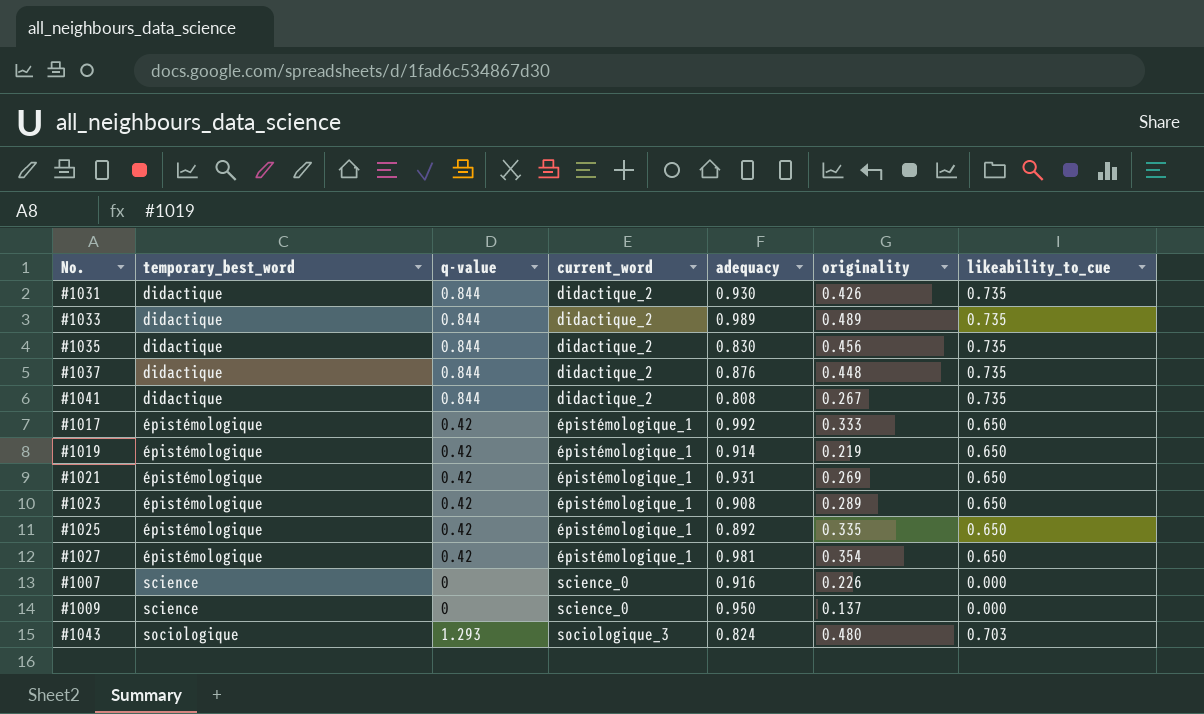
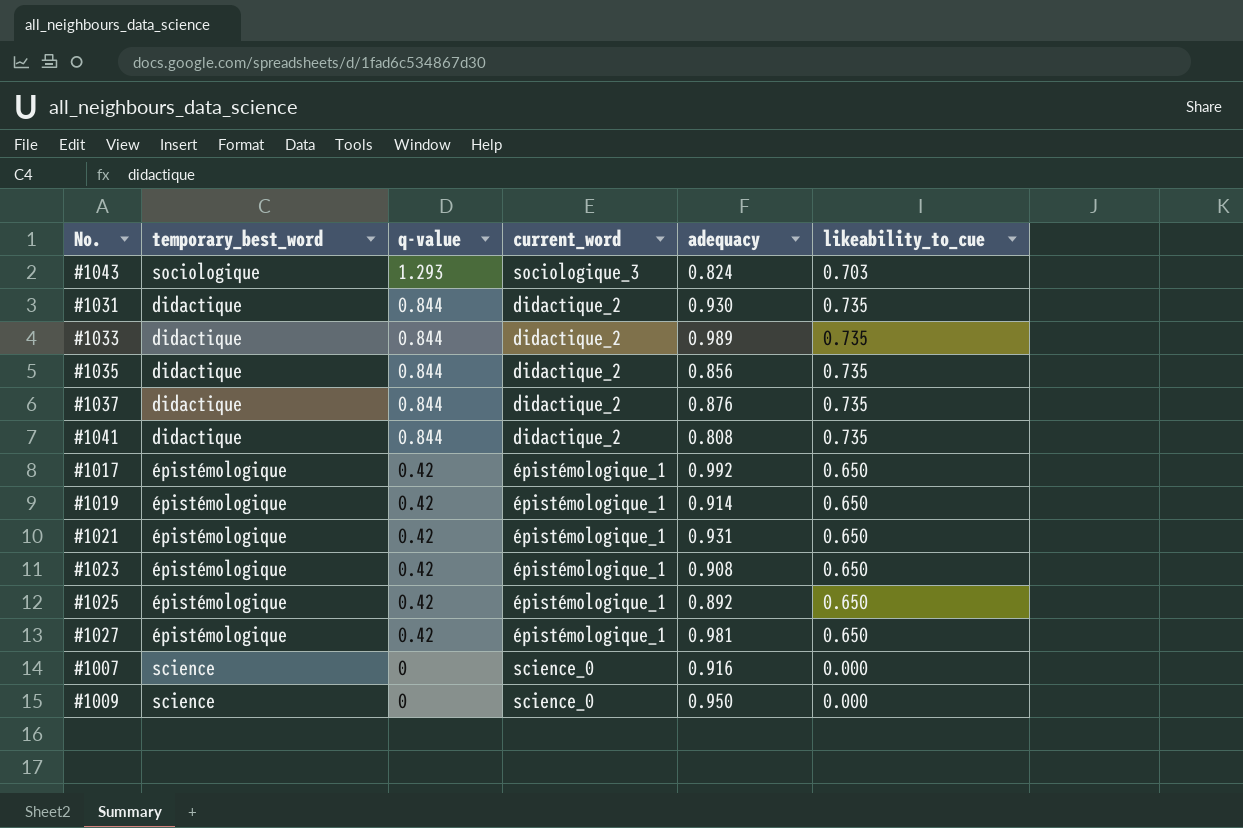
row order: temporary_best_word ascending -> q-value descending
column originality | position: 6 -> none
#1035 | adequacy: 0.830 -> 0.856

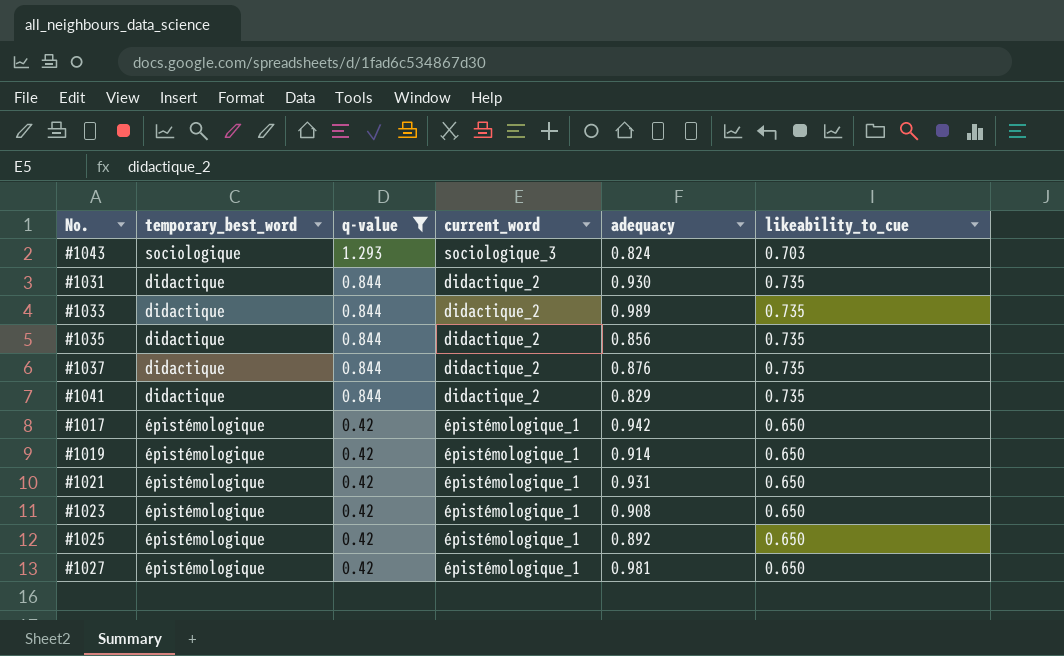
filter: none -> q-value != 0
#1041 | adequacy: 0.808 -> 0.829
#1017 | adequacy: 0.992 -> 0.942

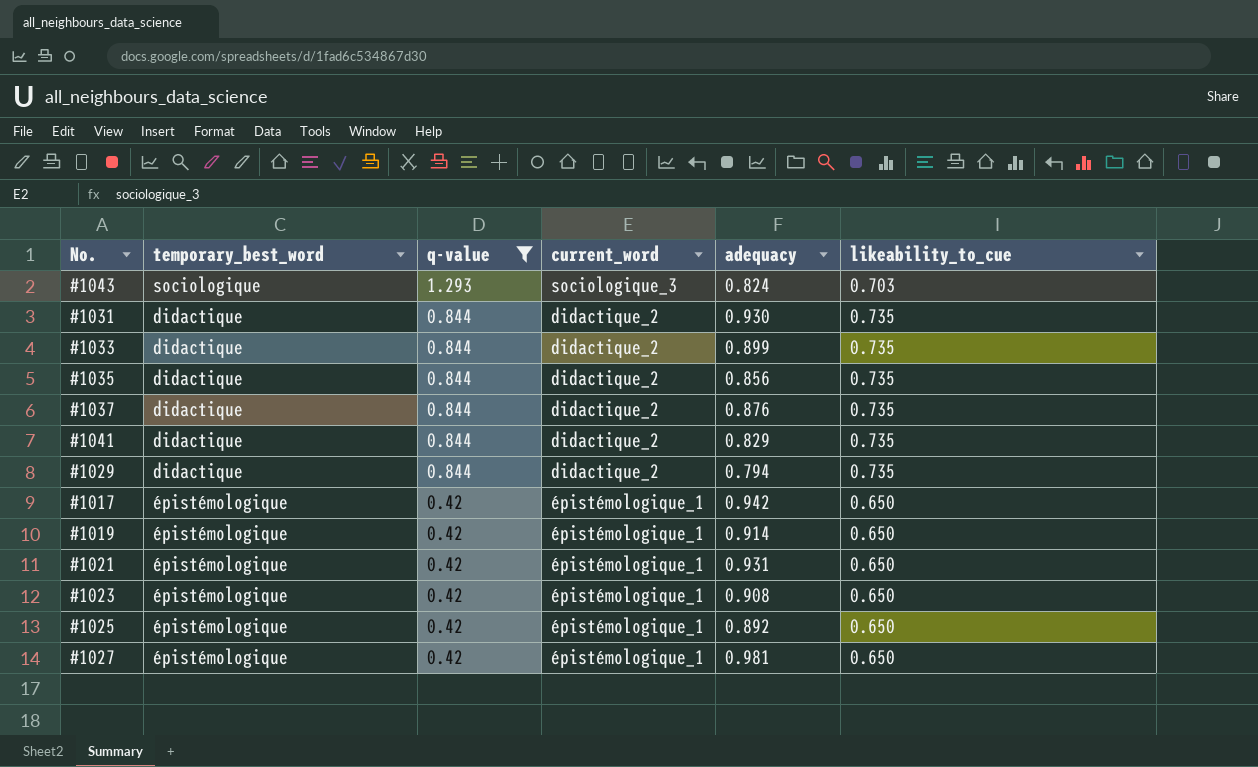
#1033 | adequacy: 0.989 -> 0.899
row #1029: none -> didactique | 0.844 | didactique_2 | 0.794 | 0.735

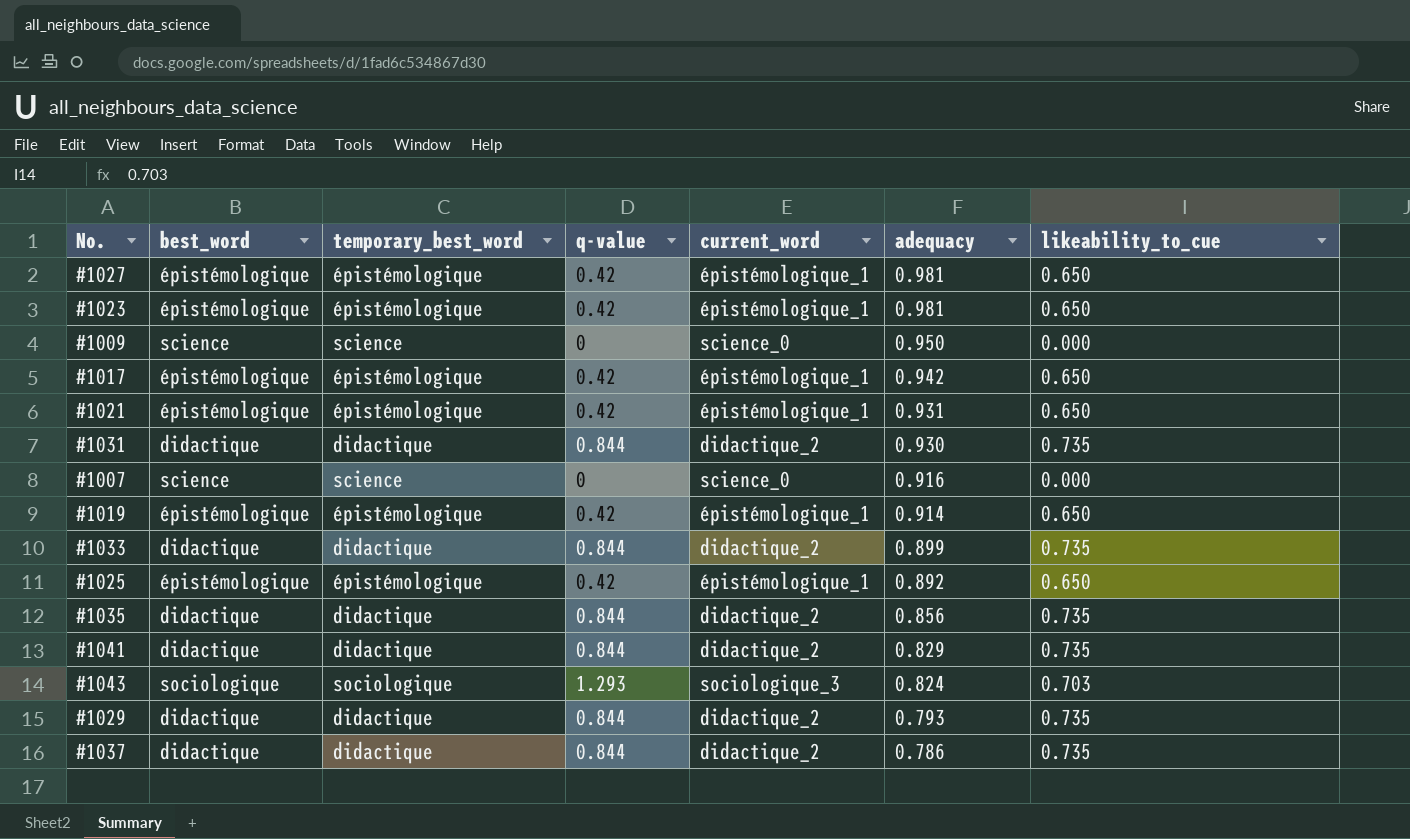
filter: q-value != 0 -> none
row order: q-value descending -> adequacy descending
column best_word | position: none -> 2
#1023 | adequacy: 0.908 -> 0.981
#1029 | adequacy: 0.794 -> 0.793
#1037 | adequacy: 0.876 -> 0.786

